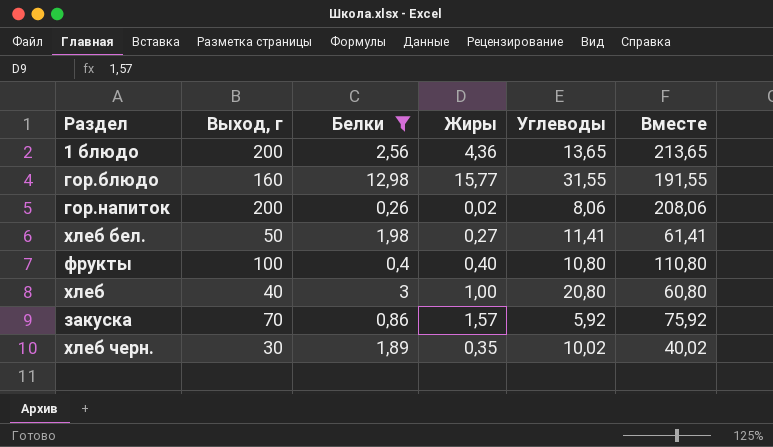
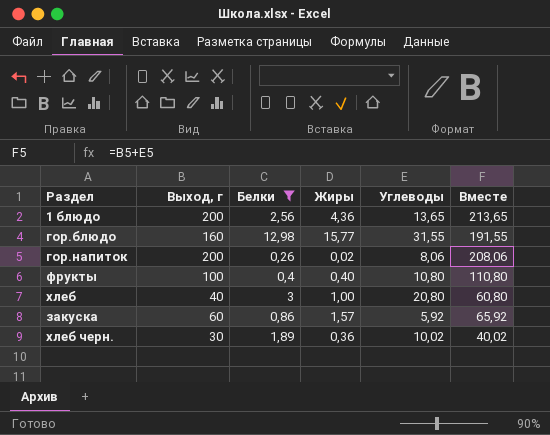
row хлеб бел.: 50 | 1,98 | 0,27 | 11,41 | 61,41 -> none
закуска | Выход, г: 70 -> 60
закуска | Вместе: 75,92 -> 65,92
хлеб черн. | Жиры: 0,35 -> 0,36

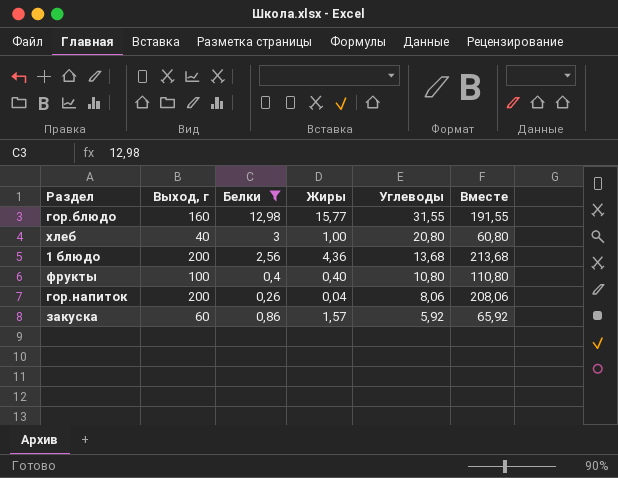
row order: none -> Углеводы descending
row хлеб черн.: 30 | 1,89 | 0,36 | 10,02 | 40,02 -> none
1 блюдо | Углеводы: 13,65 -> 13,68
1 блюдо | Вместе: 213,65 -> 213,68
гор.напиток | Жиры: 0,02 -> 0,04

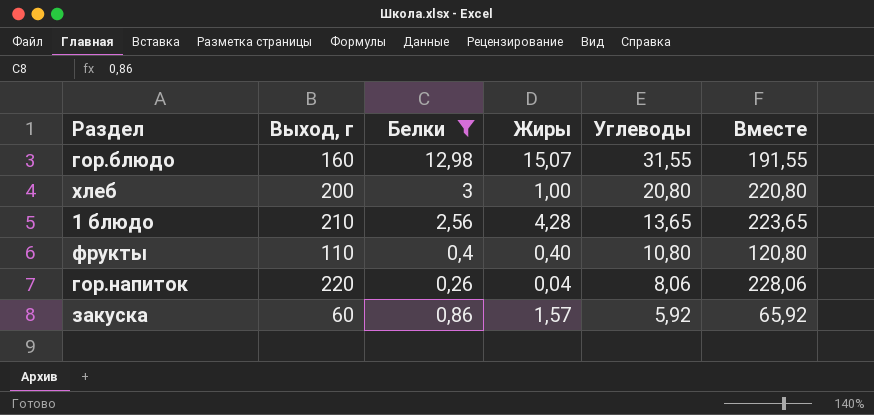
гор.блюдо | Жиры: 15,77 -> 15,07
хлеб | Выход, г: 40 -> 200
хлеб | Вместе: 60,80 -> 220,80
1 блюдо | Выход, г: 200 -> 210
1 блюдо | Жиры: 4,36 -> 4,28
1 блюдо | Углеводы: 13,68 -> 13,65
1 блюдо | Вместе: 213,68 -> 223,65
фрукты | Выход, г: 100 -> 110
фрукты | Вместе: 110,80 -> 120,80
гор.напиток | Выход, г: 200 -> 220
гор.напиток | Вместе: 208,06 -> 228,06

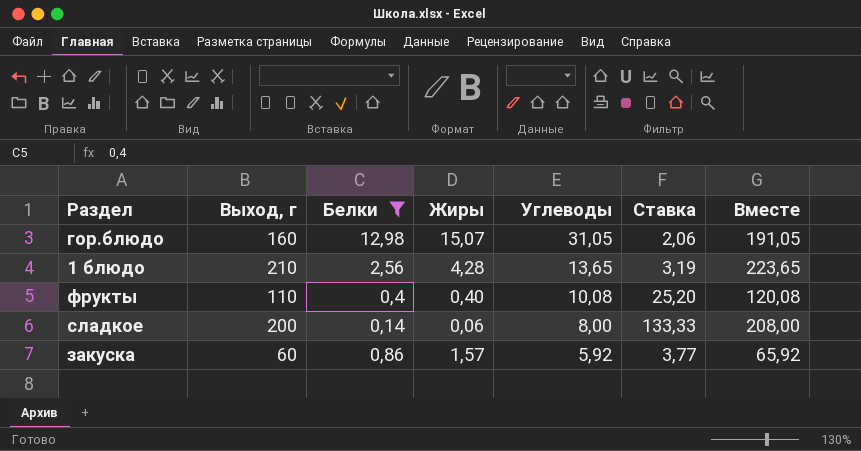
column Ставка | formula: none -> [Углеводы] / [Жиры]
row хлеб: 200 | 3 | 1,00 | 20,80 | 220,80 -> none
row гор.напиток: 220 | 0,26 | 0,04 | 8,06 | 228,06 -> none
гор.блюдо | Углеводы: 31,55 -> 31,05
гор.блюдо | Вместе: 191,55 -> 191,05
фрукты | Углеводы: 10,80 -> 10,08
фрукты | Вместе: 120,80 -> 120,08
row сладкое: none -> 200 | 0,14 | 0,06 | 8,00 | 133,33 | 208,00

